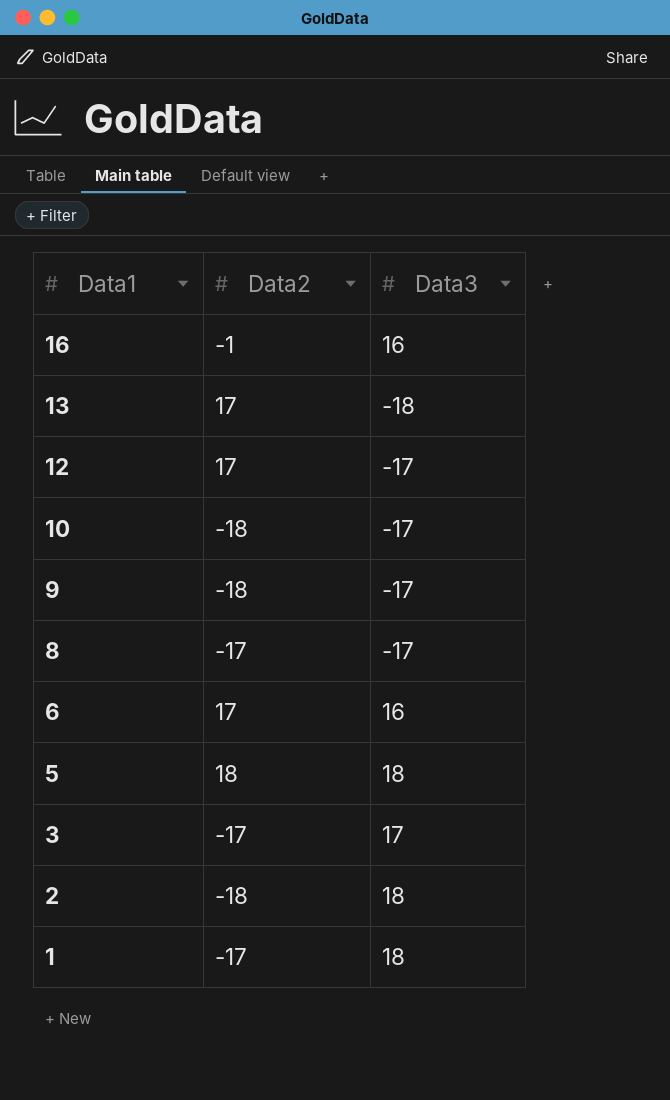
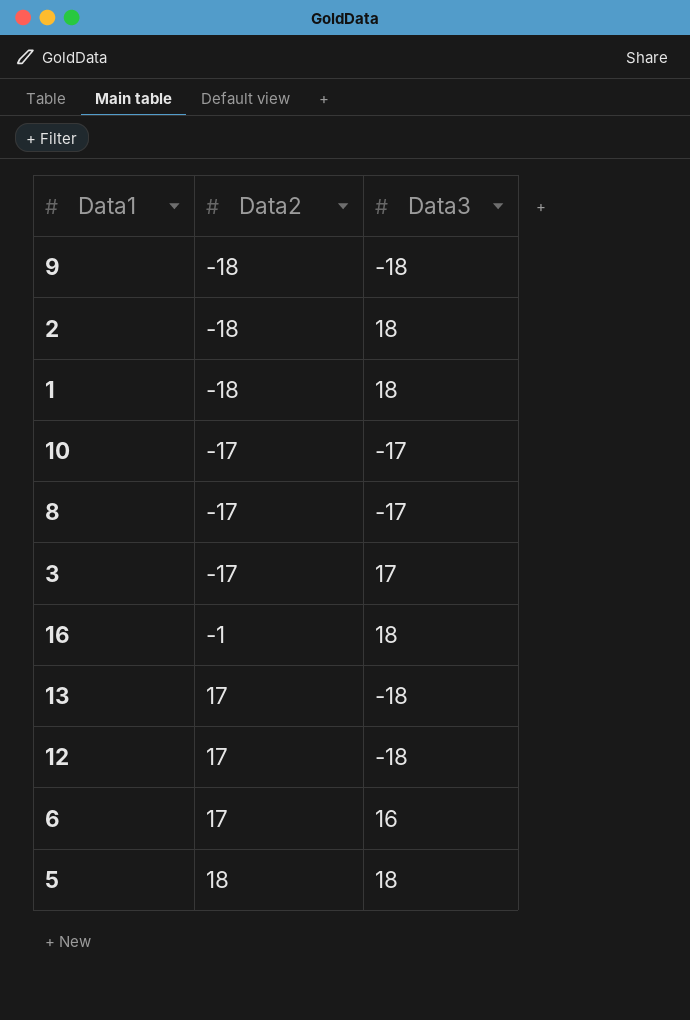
row order: Data1 descending -> Data2 ascending
9 | Data3: -17 -> -18
1 | Data2: -17 -> -18
10 | Data2: -18 -> -17
16 | Data3: 16 -> 18
12 | Data3: -17 -> -18

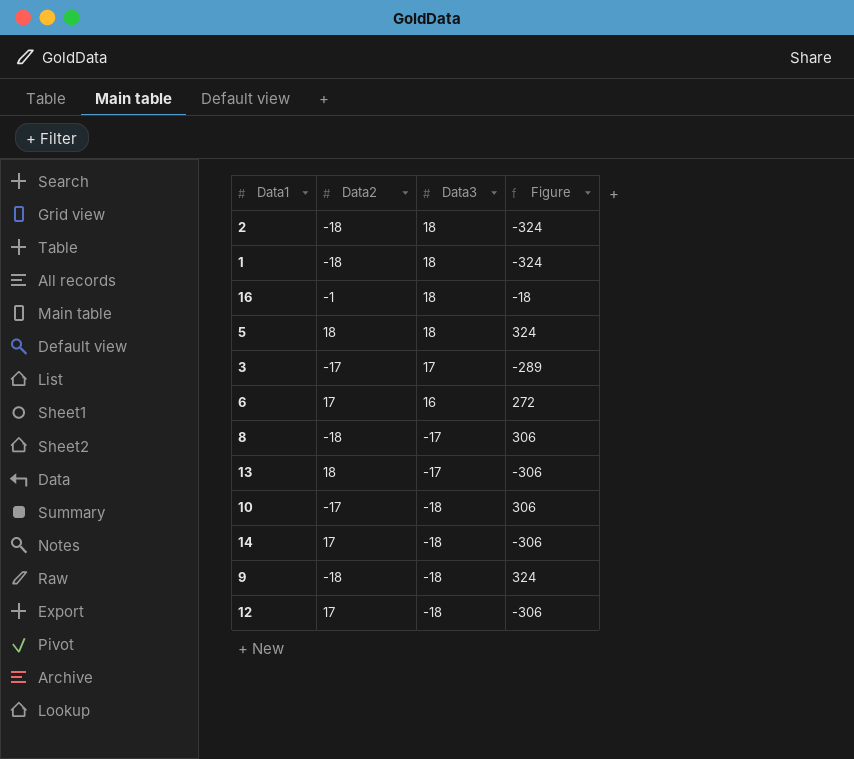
row order: Data2 ascending -> Data3 descending
column Figure | formula: none -> [Data2] * [Data3]
8 | Data2: -17 -> -18
13 | Data2: 17 -> 18
13 | Data3: -18 -> -17
10 | Data3: -17 -> -18
row 14: none -> 17 | -18 | -306

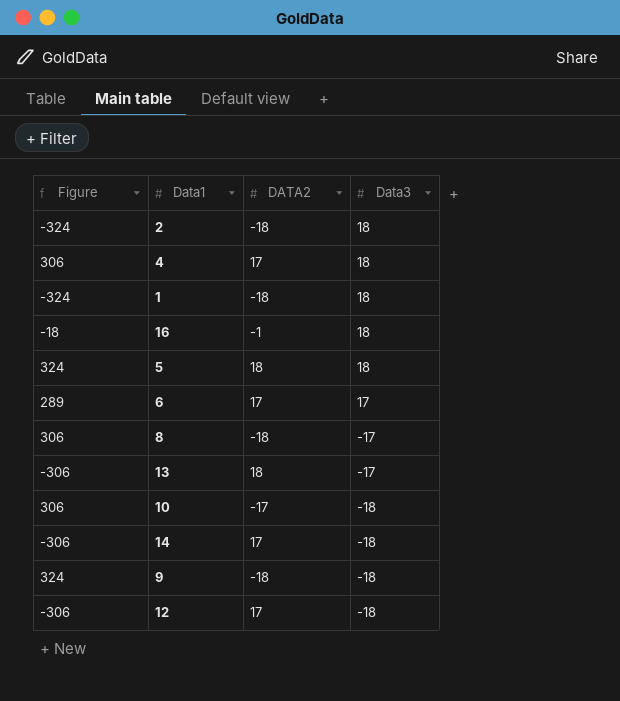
column Figure | position: 4 -> 1
column name: Data2 -> DATA2
row 3: -17 | 17 | -289 -> none
row 4: none -> 306 | 17 | 18
6 | Figure: 272 -> 289
6 | Data3: 16 -> 17

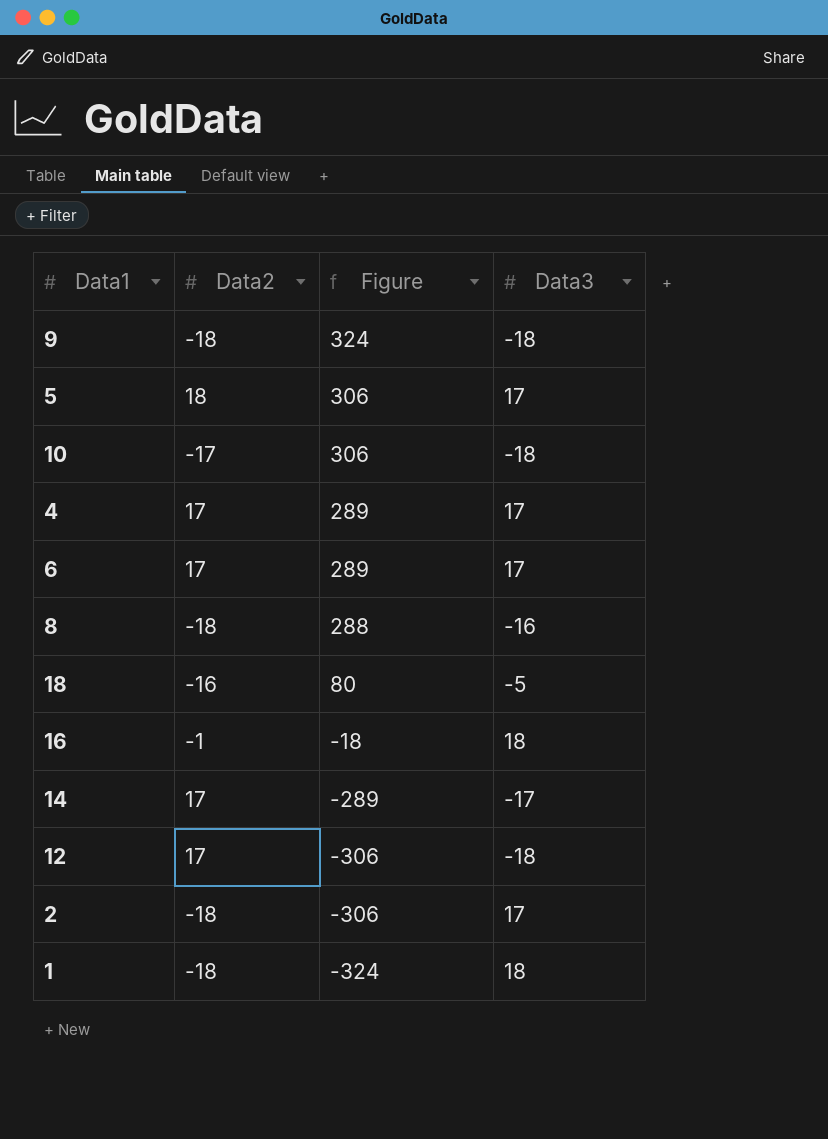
row order: Data3 descending -> Figure descending
column name: DATA2 -> Data2
column Figure | position: 1 -> 3
row 13: -306 | 18 | -17 -> none
5 | Figure: 324 -> 306
5 | Data3: 18 -> 17
4 | Figure: 306 -> 289
4 | Data3: 18 -> 17
8 | Figure: 306 -> 288
8 | Data3: -17 -> -16
row 18: none -> -16 | 80 | -5
14 | Figure: -306 -> -289
14 | Data3: -18 -> -17
2 | Figure: -324 -> -306
2 | Data3: 18 -> 17

